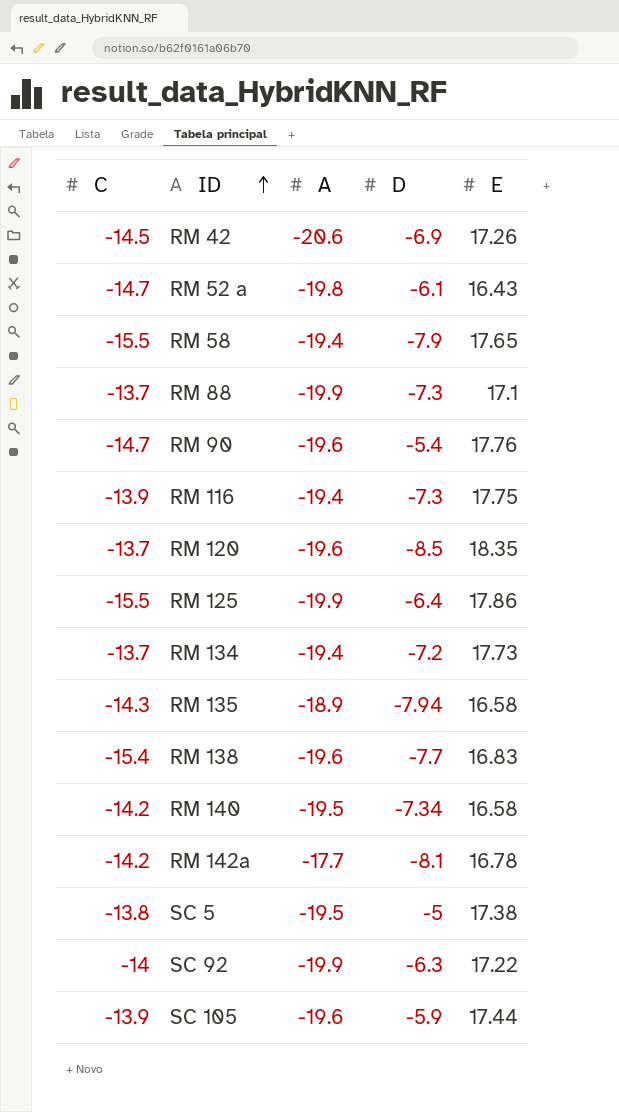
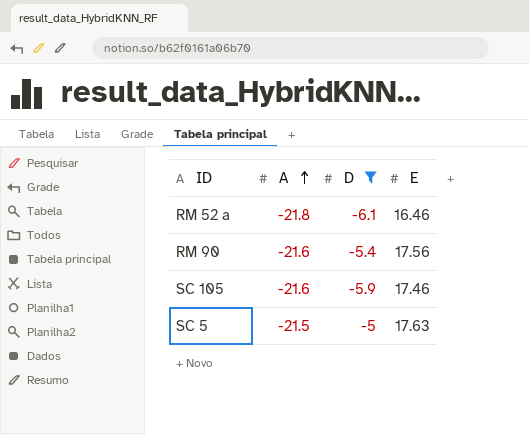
filter: none -> D >= -6.1
row order: ID ascending -> A ascending
column C | position: 1 -> none
RM 52 a | A: -19.8 -> -21.8
RM 52 a | E: 16.43 -> 16.46
RM 90 | A: -19.6 -> -21.6
RM 90 | E: 17.76 -> 17.56
SC 105 | A: -19.6 -> -21.6
SC 105 | E: 17.44 -> 17.46
SC 5 | A: -19.5 -> -21.5
SC 5 | E: 17.38 -> 17.63

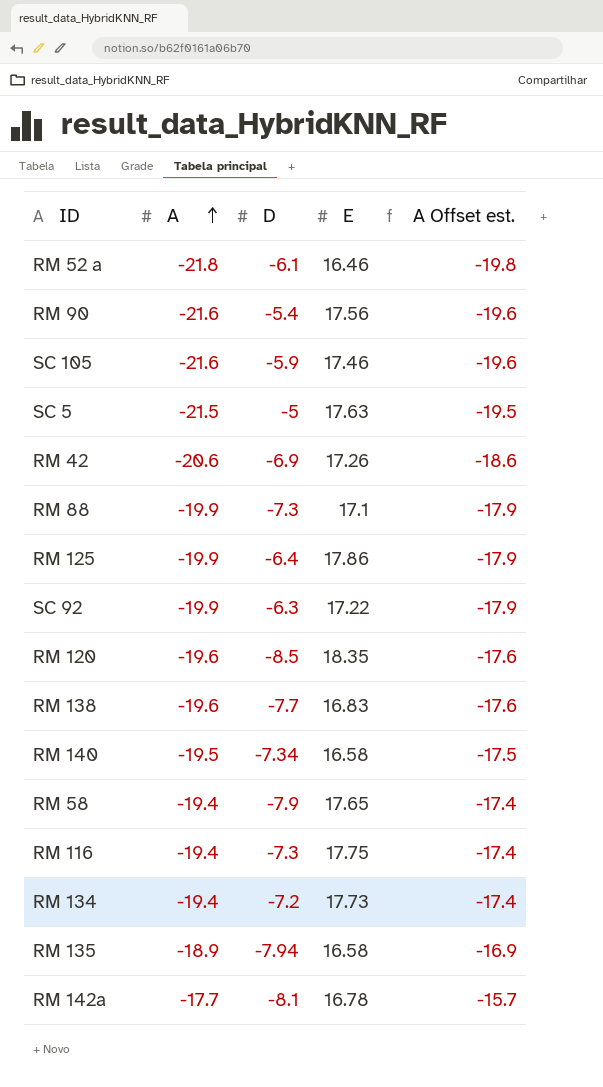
filter: D >= -6.1 -> none
column A Offset est. | formula: none -> [A] + 2

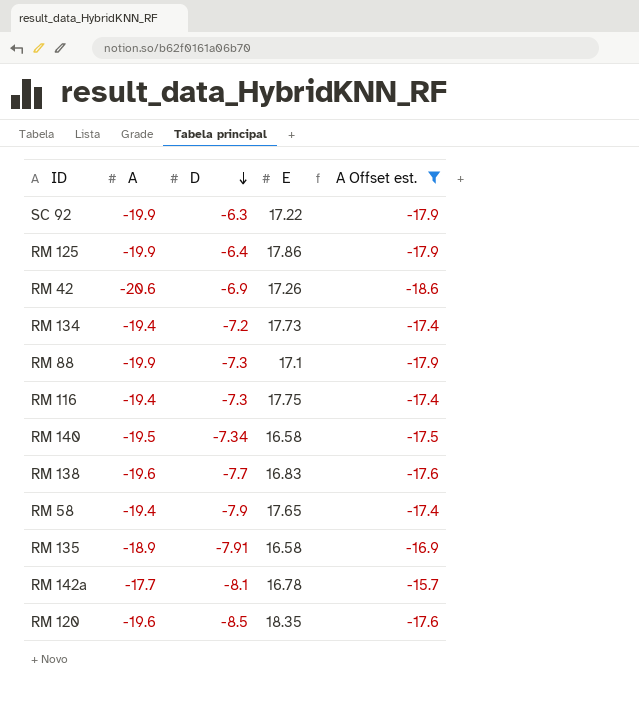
filter: none -> A Offset est. >= -18.6
row order: A ascending -> D descending
RM 135 | D: -7.94 -> -7.91

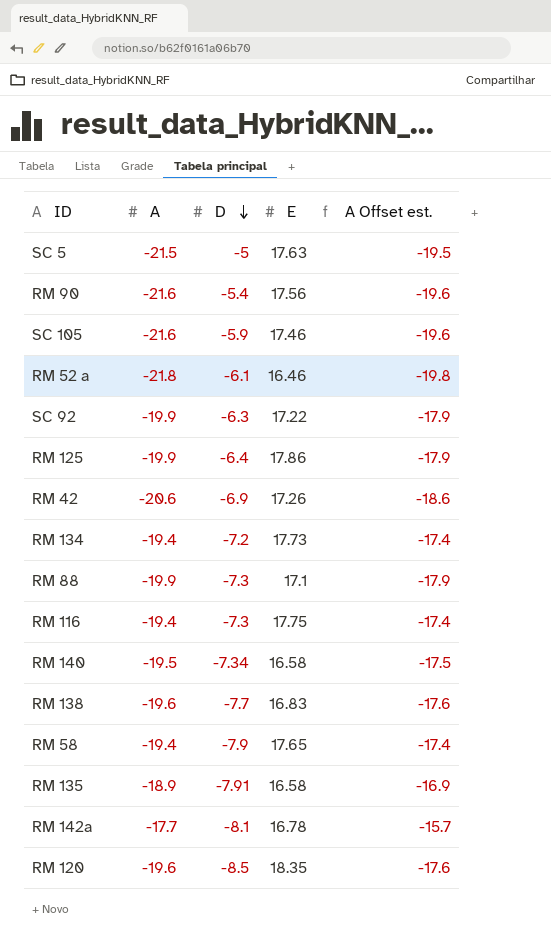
filter: A Offset est. >= -18.6 -> none

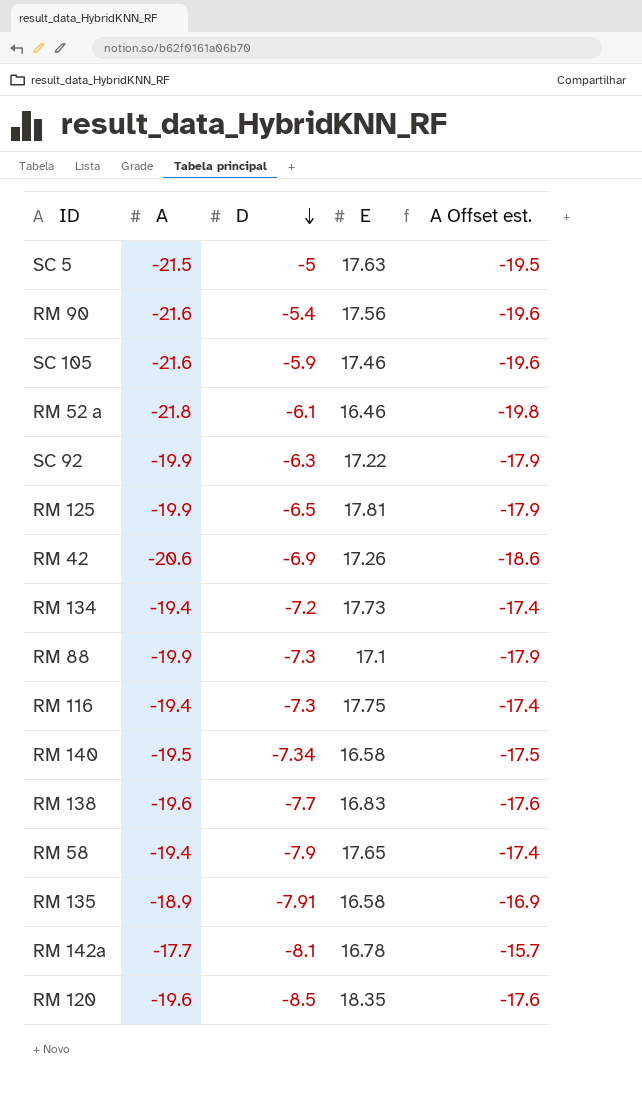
RM 125 | D: -6.4 -> -6.5
RM 125 | E: 17.86 -> 17.81

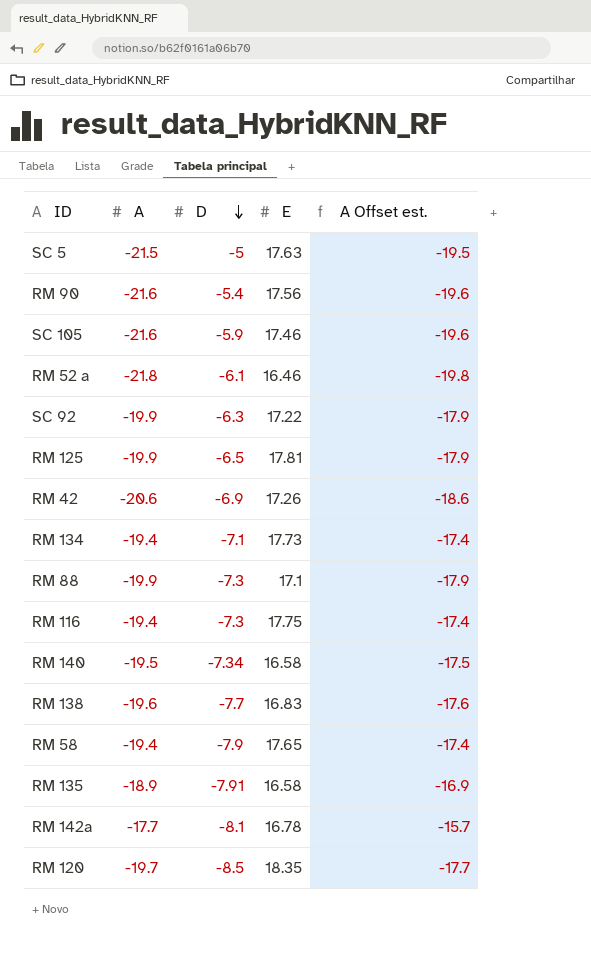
RM 134 | D: -7.2 -> -7.1
RM 120 | A: -19.6 -> -19.7
RM 120 | A Offset est.: -17.6 -> -17.7

